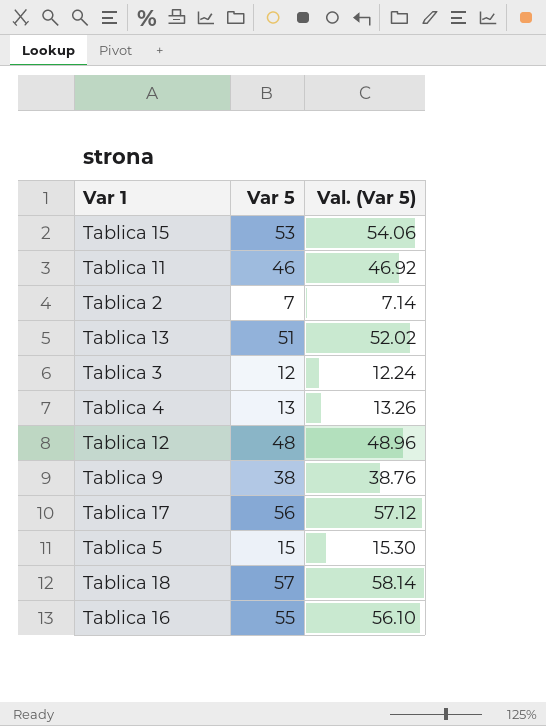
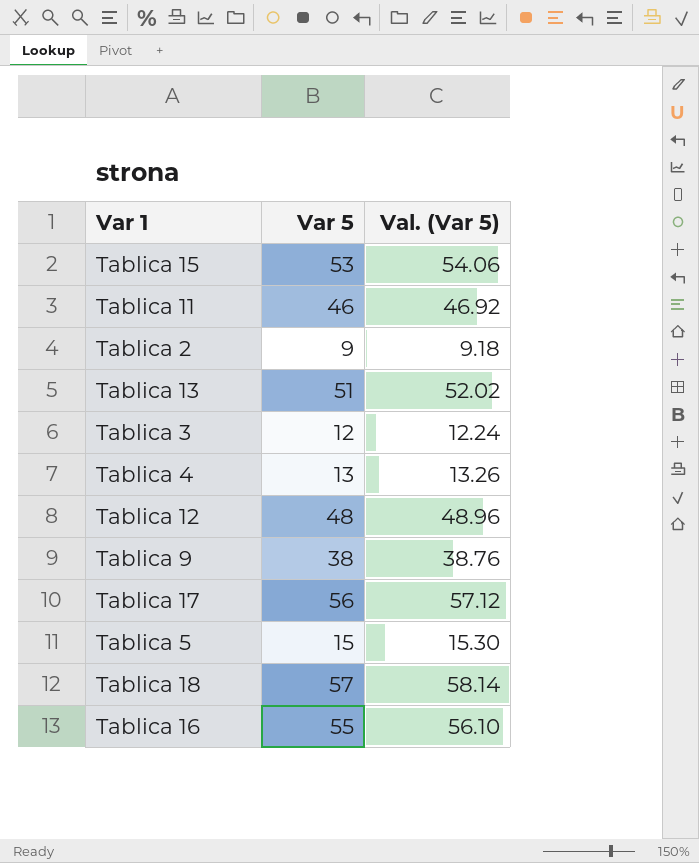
Tablica 2 | Var 5: 7 -> 9
Tablica 2 | Val. (Var 5): 7.14 -> 9.18

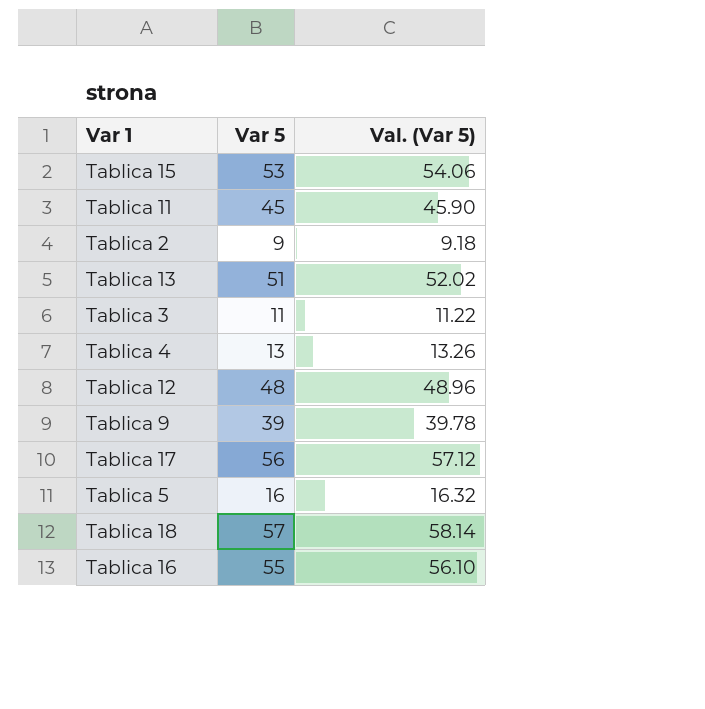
Tablica 11 | Var 5: 46 -> 45
Tablica 11 | Val. (Var 5): 46.92 -> 45.90
Tablica 3 | Var 5: 12 -> 11
Tablica 3 | Val. (Var 5): 12.24 -> 11.22
Tablica 9 | Var 5: 38 -> 39
Tablica 9 | Val. (Var 5): 38.76 -> 39.78
Tablica 5 | Var 5: 15 -> 16
Tablica 5 | Val. (Var 5): 15.30 -> 16.32

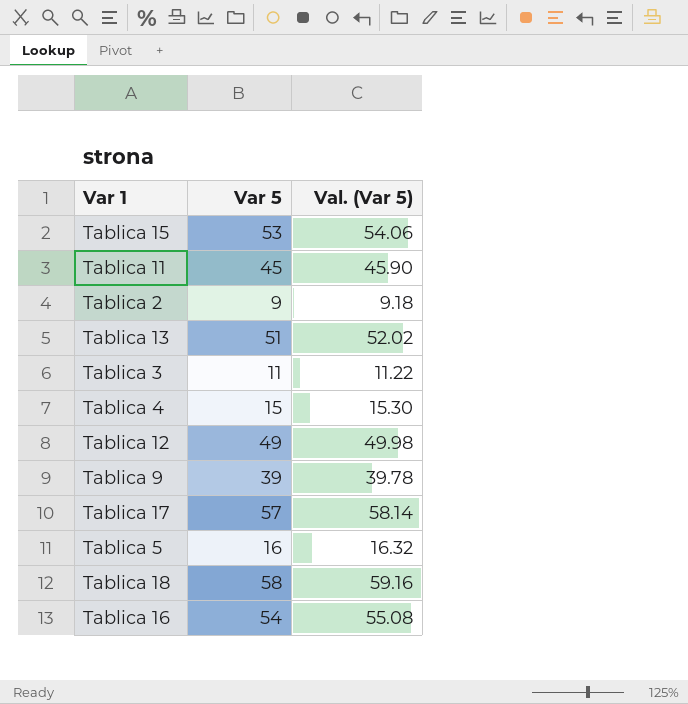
Tablica 4 | Var 5: 13 -> 15
Tablica 4 | Val. (Var 5): 13.26 -> 15.30
Tablica 12 | Var 5: 48 -> 49
Tablica 12 | Val. (Var 5): 48.96 -> 49.98
Tablica 17 | Var 5: 56 -> 57
Tablica 17 | Val. (Var 5): 57.12 -> 58.14
Tablica 18 | Var 5: 57 -> 58
Tablica 18 | Val. (Var 5): 58.14 -> 59.16
Tablica 16 | Var 5: 55 -> 54
Tablica 16 | Val. (Var 5): 56.10 -> 55.08

